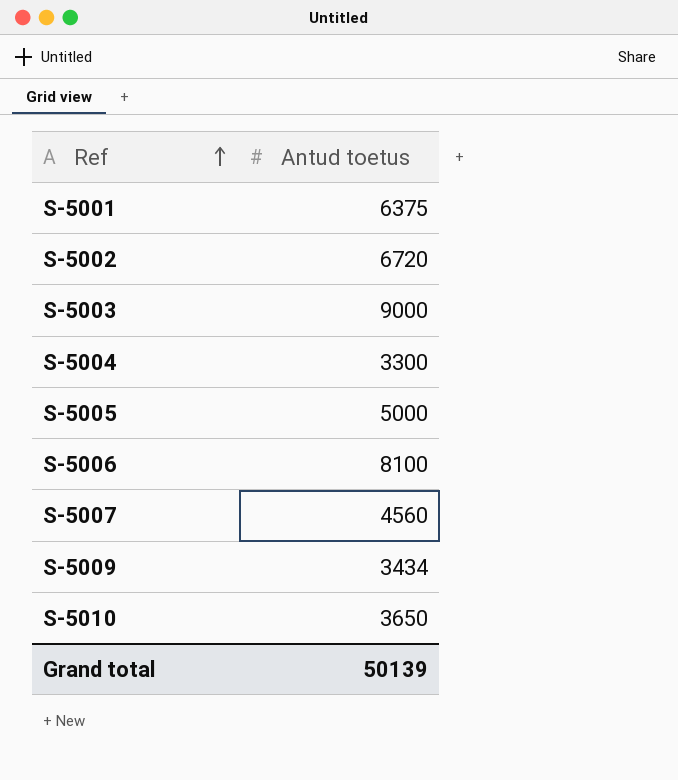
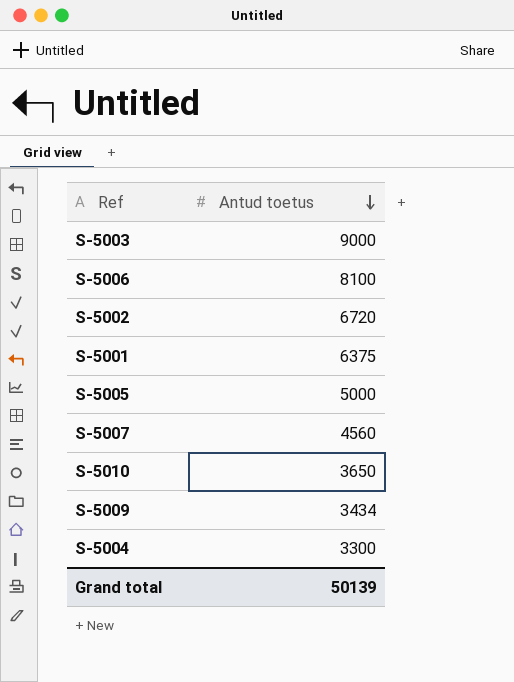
row order: Ref ascending -> Antud toetus descending

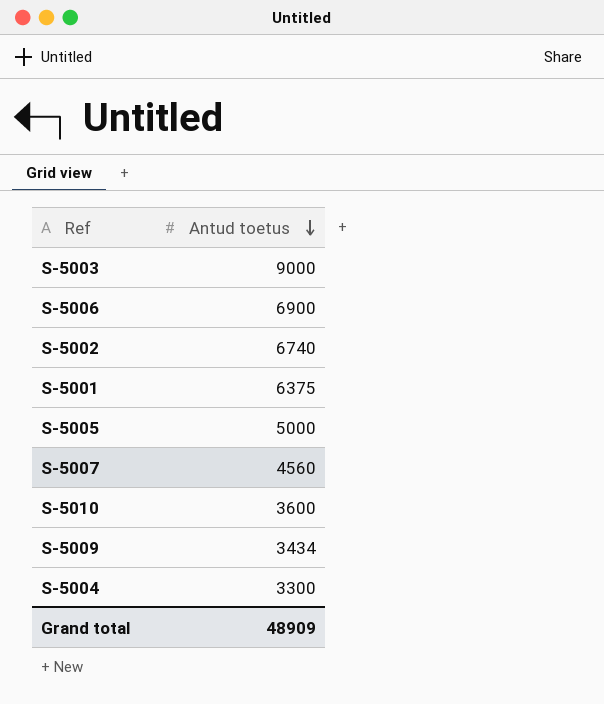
S-5006 | Antud toetus: 8100 -> 6900
S-5002 | Antud toetus: 6720 -> 6740
S-5010 | Antud toetus: 3650 -> 3600
Grand total | Antud toetus: 50139 -> 48909

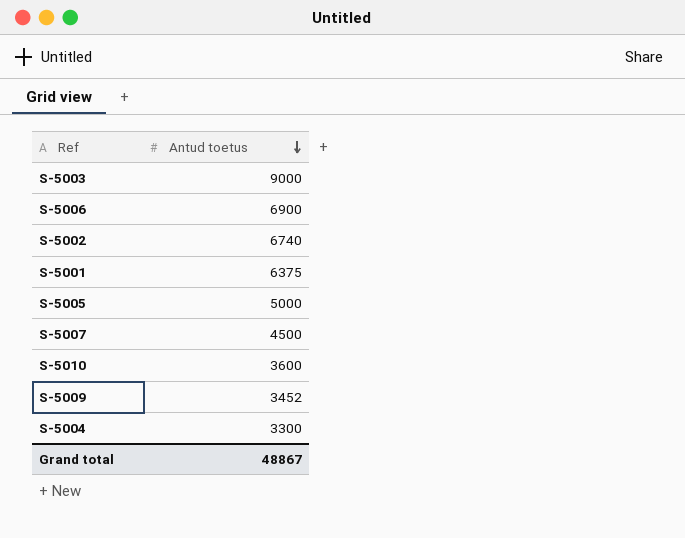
S-5007 | Antud toetus: 4560 -> 4500
S-5009 | Antud toetus: 3434 -> 3452
Grand total | Antud toetus: 48909 -> 48867

